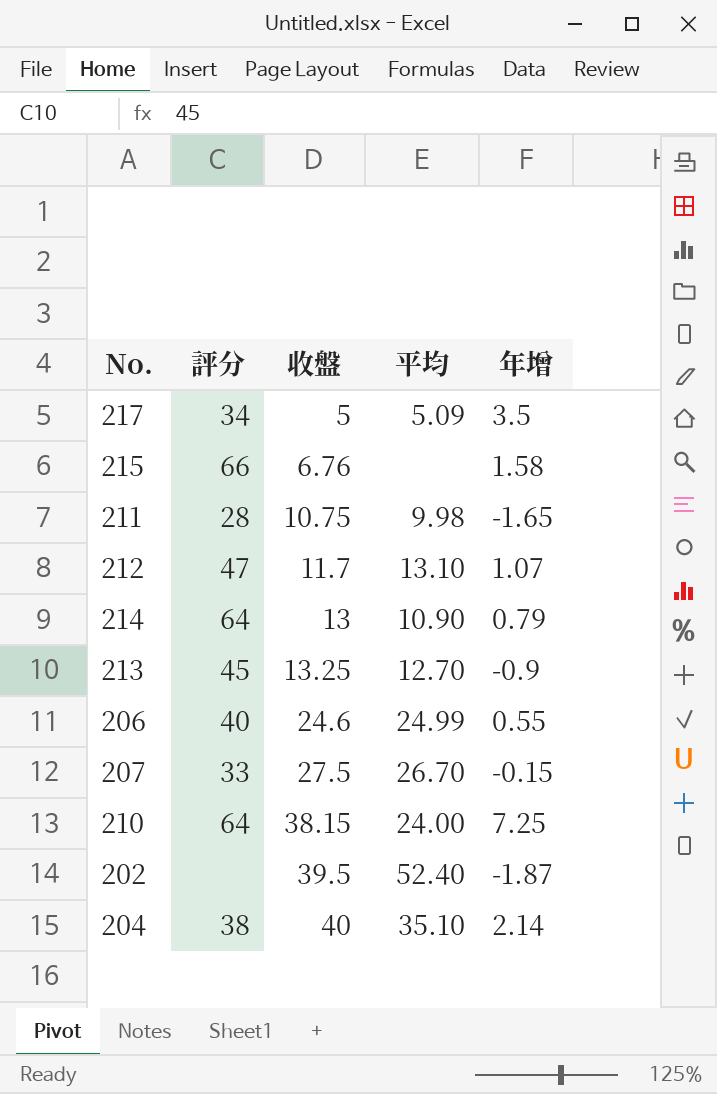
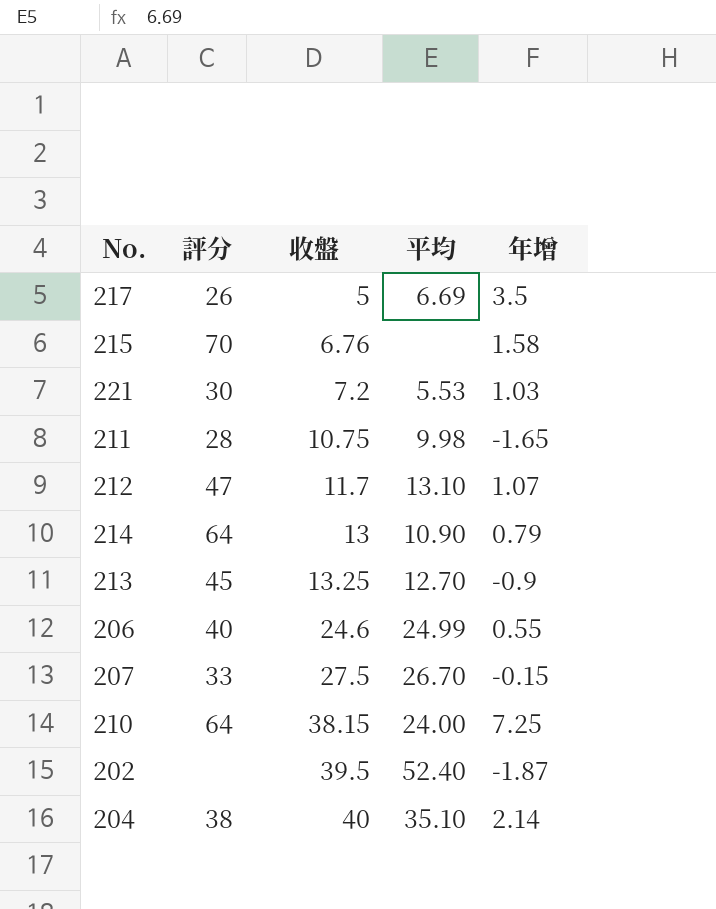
217 | 評分: 34 -> 26
217 | 平均: 5.09 -> 6.69
215 | 評分: 66 -> 70
row 221: none -> 30 | 7.2 | 5.53 | 1.03

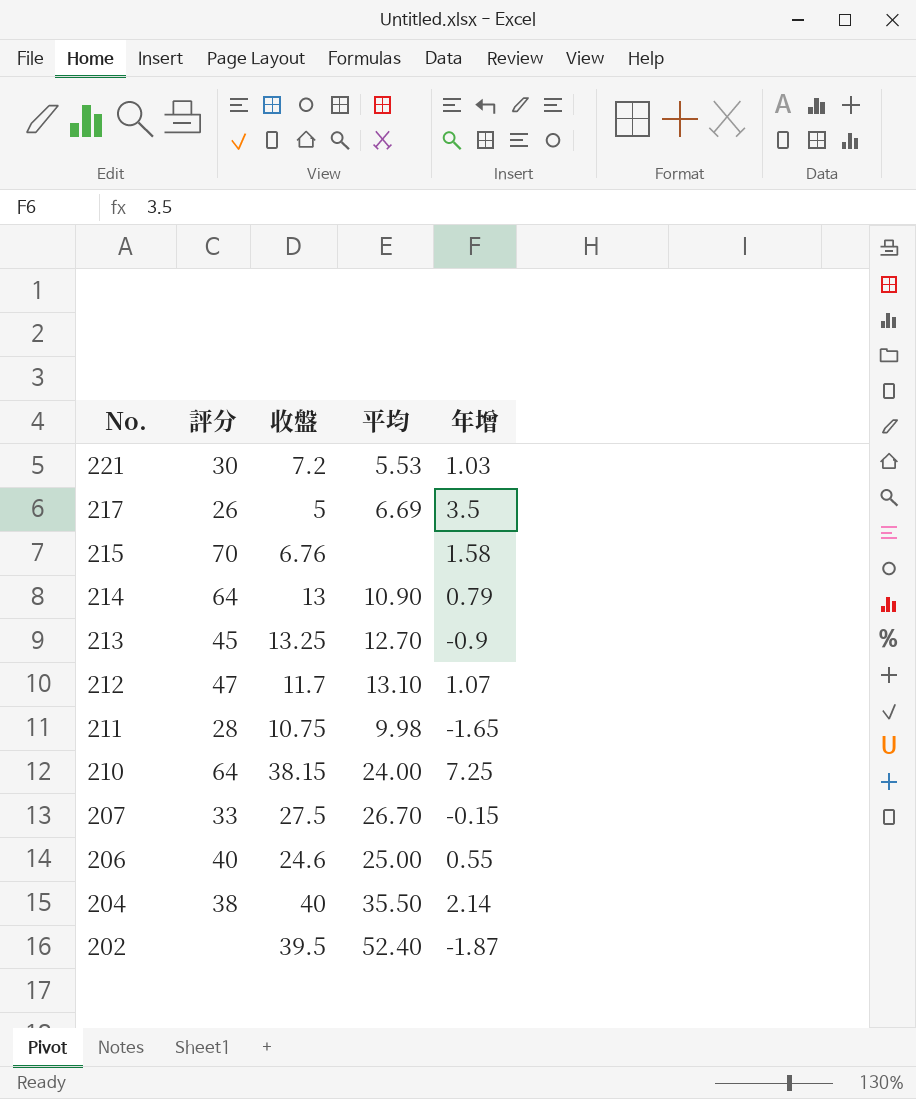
row order: 收盤 ascending -> No. descending
206 | 平均: 24.99 -> 25.00
204 | 平均: 35.10 -> 35.50

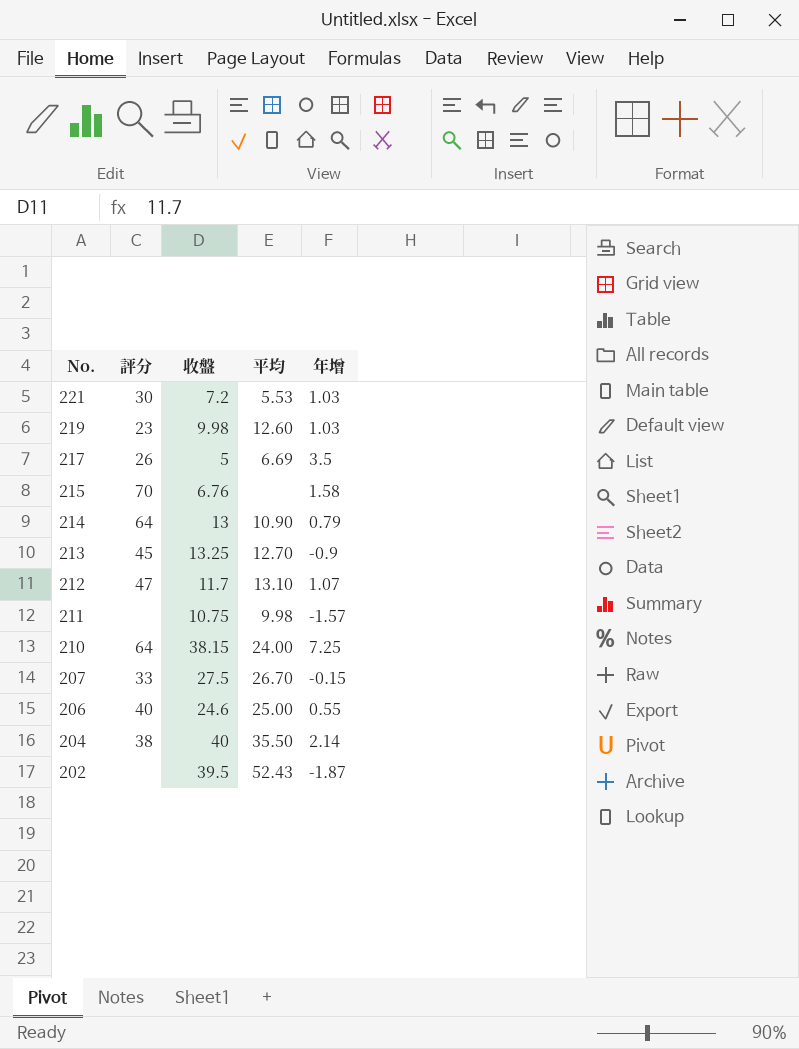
row 219: none -> 23 | 9.98 | 12.60 | 1.03
211 | 評分: 28 -> none
211 | 年增: -1.65 -> -1.57
202 | 平均: 52.40 -> 52.43

